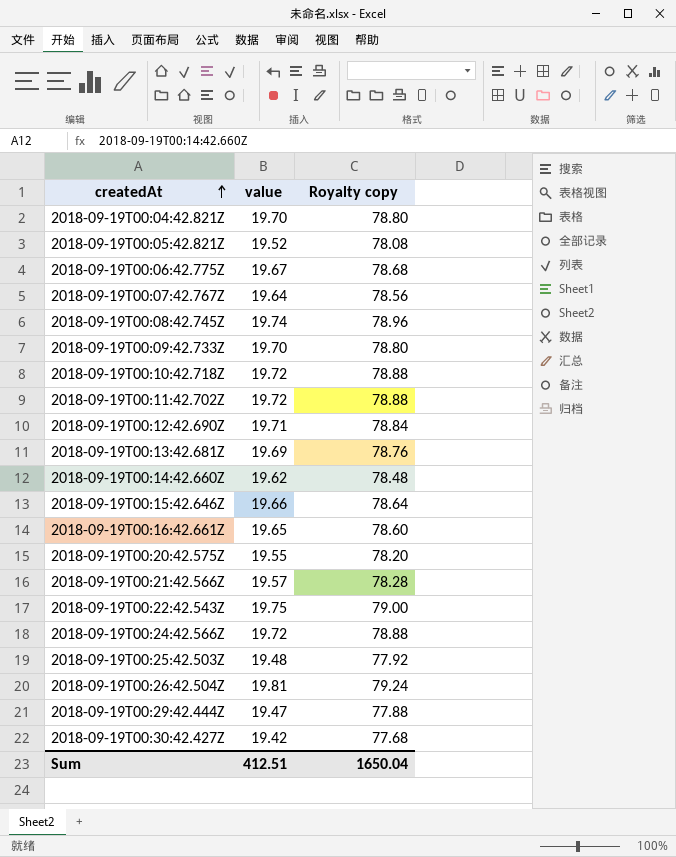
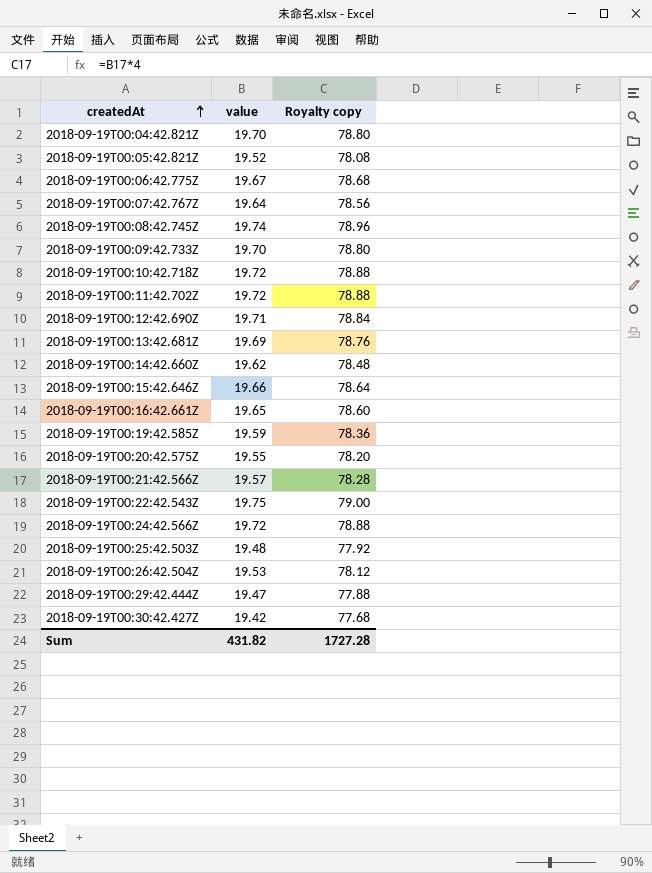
row 2018-09-19T00:19:42.585Z: none -> 19.59 | 78.36
2018-09-19T00:26:42.504Z | value: 19.81 -> 19.53
2018-09-19T00:26:42.504Z | Royalty copy: 79.24 -> 78.12
Sum | value: 412.51 -> 431.82
Sum | Royalty copy: 1650.04 -> 1727.28

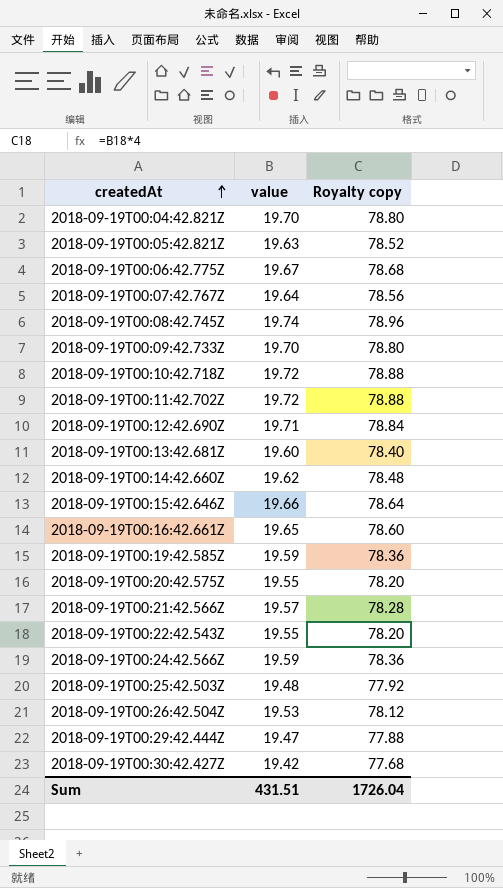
2018-09-19T00:05:42.821Z | value: 19.52 -> 19.63
2018-09-19T00:05:42.821Z | Royalty copy: 78.08 -> 78.52
2018-09-19T00:13:42.681Z | value: 19.69 -> 19.60
2018-09-19T00:13:42.681Z | Royalty copy: 78.76 -> 78.40
2018-09-19T00:22:42.543Z | value: 19.75 -> 19.55
2018-09-19T00:22:42.543Z | Royalty copy: 79.00 -> 78.20
2018-09-19T00:24:42.566Z | value: 19.72 -> 19.59
2018-09-19T00:24:42.566Z | Royalty copy: 78.88 -> 78.36
Sum | value: 431.82 -> 431.51
Sum | Royalty copy: 1727.28 -> 1726.04

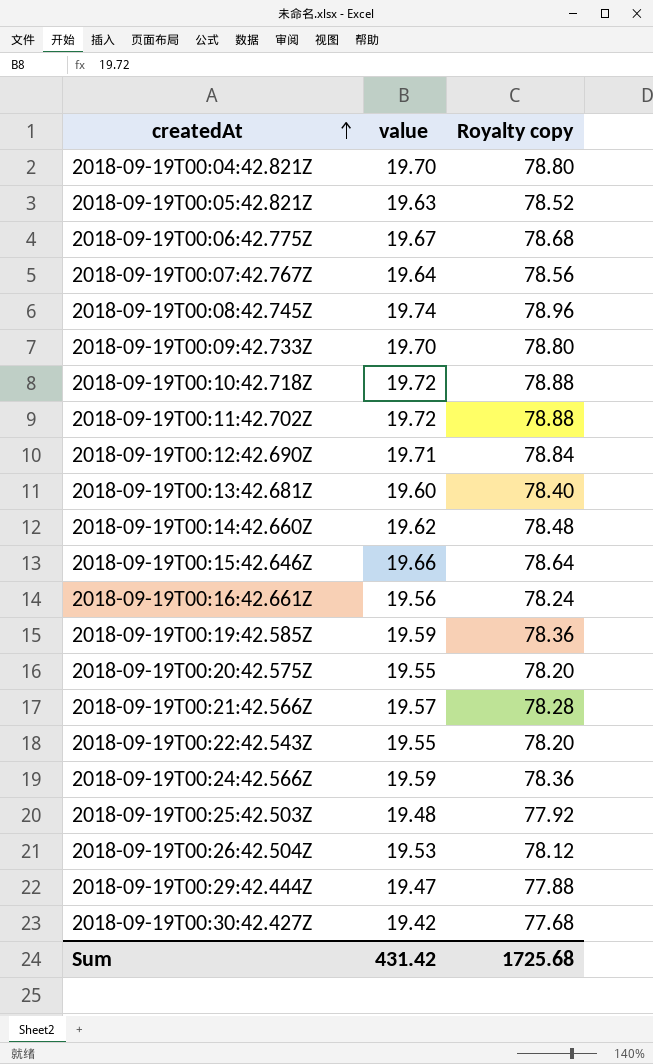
2018-09-19T00:16:42.661Z | value: 19.65 -> 19.56
2018-09-19T00:16:42.661Z | Royalty copy: 78.60 -> 78.24
Sum | value: 431.51 -> 431.42
Sum | Royalty copy: 1726.04 -> 1725.68

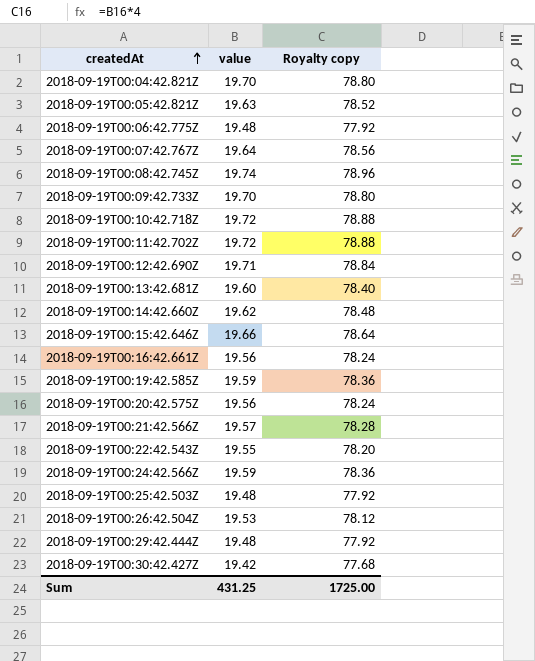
2018-09-19T00:06:42.775Z | value: 19.67 -> 19.48
2018-09-19T00:06:42.775Z | Royalty copy: 78.68 -> 77.92
2018-09-19T00:20:42.575Z | value: 19.55 -> 19.56
2018-09-19T00:20:42.575Z | Royalty copy: 78.20 -> 78.24
2018-09-19T00:29:42.444Z | value: 19.47 -> 19.48
2018-09-19T00:29:42.444Z | Royalty copy: 77.88 -> 77.92
Sum | value: 431.42 -> 431.25
Sum | Royalty copy: 1725.68 -> 1725.00

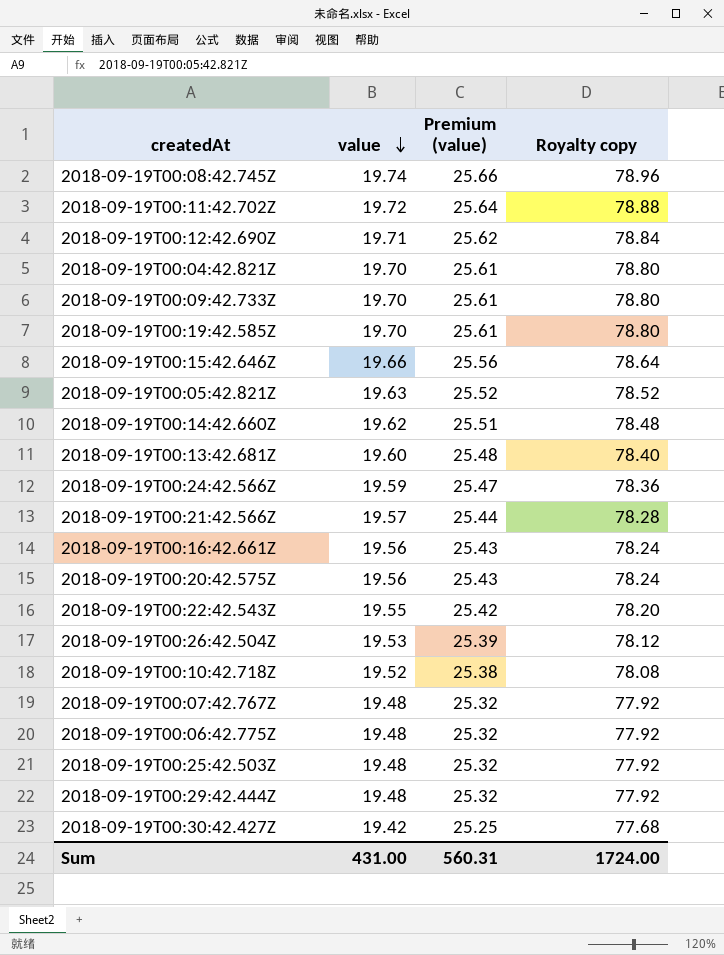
row order: createdAt ascending -> value descending
column Premium (value) | formula: none -> [value] * 1.3
2018-09-19T00:19:42.585Z | value: 19.59 -> 19.70
2018-09-19T00:19:42.585Z | Royalty copy: 78.36 -> 78.80
2018-09-19T00:10:42.718Z | value: 19.72 -> 19.52
2018-09-19T00:10:42.718Z | Royalty copy: 78.88 -> 78.08
2018-09-19T00:07:42.767Z | value: 19.64 -> 19.48
2018-09-19T00:07:42.767Z | Royalty copy: 78.56 -> 77.92
Sum | value: 431.25 -> 431.00
Sum | Royalty copy: 1725.00 -> 1724.00

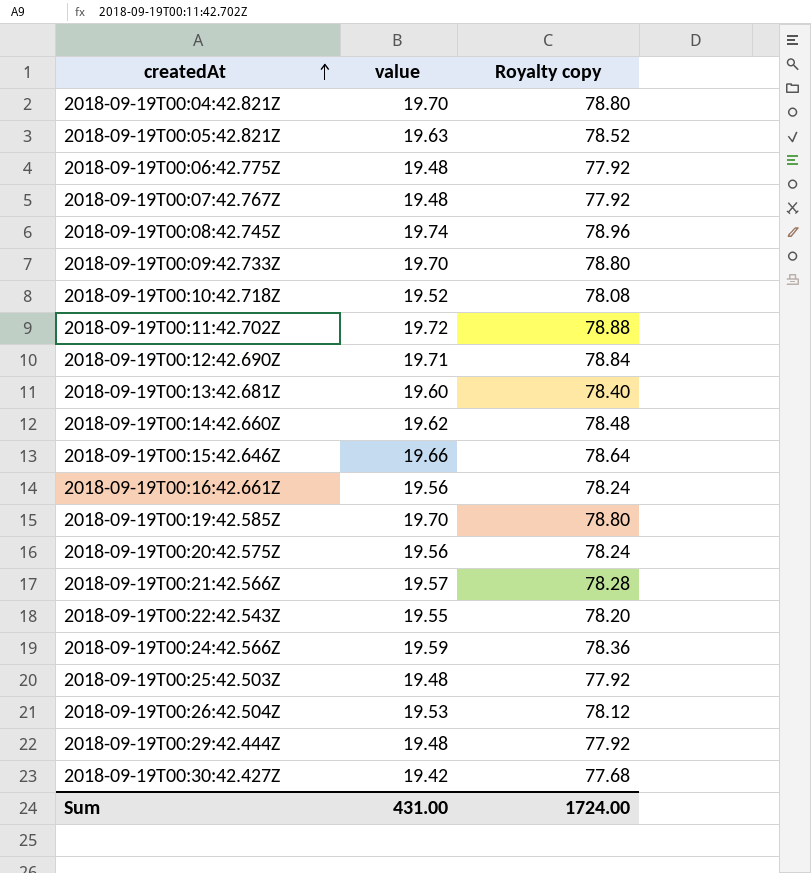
row order: value descending -> createdAt ascending
column Premium (value) | formula: [value] * 1.3 -> none

